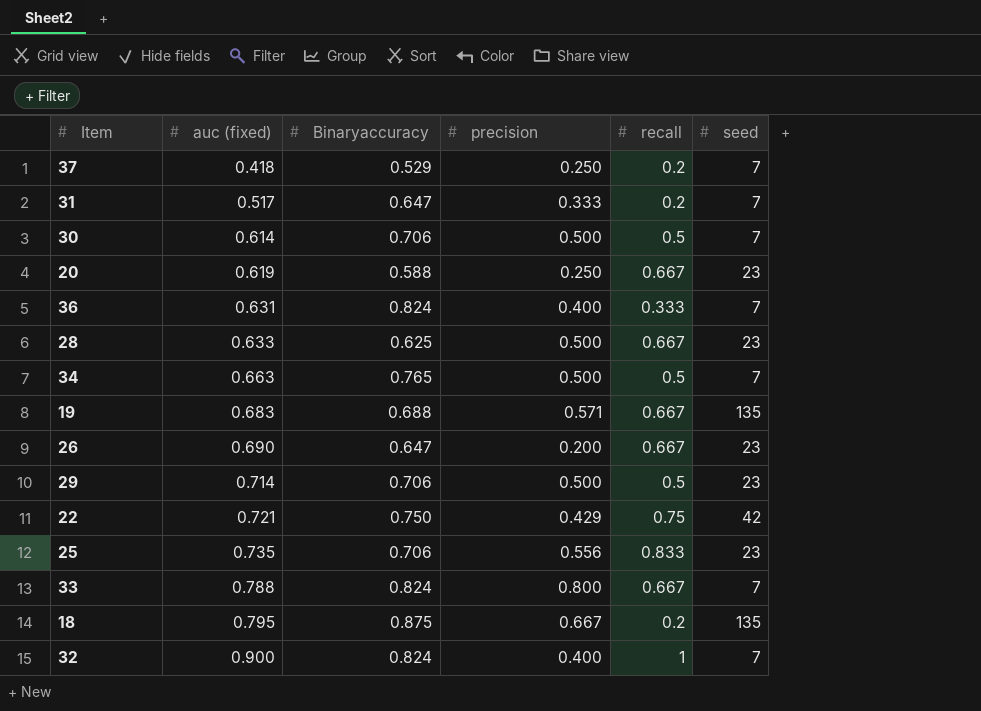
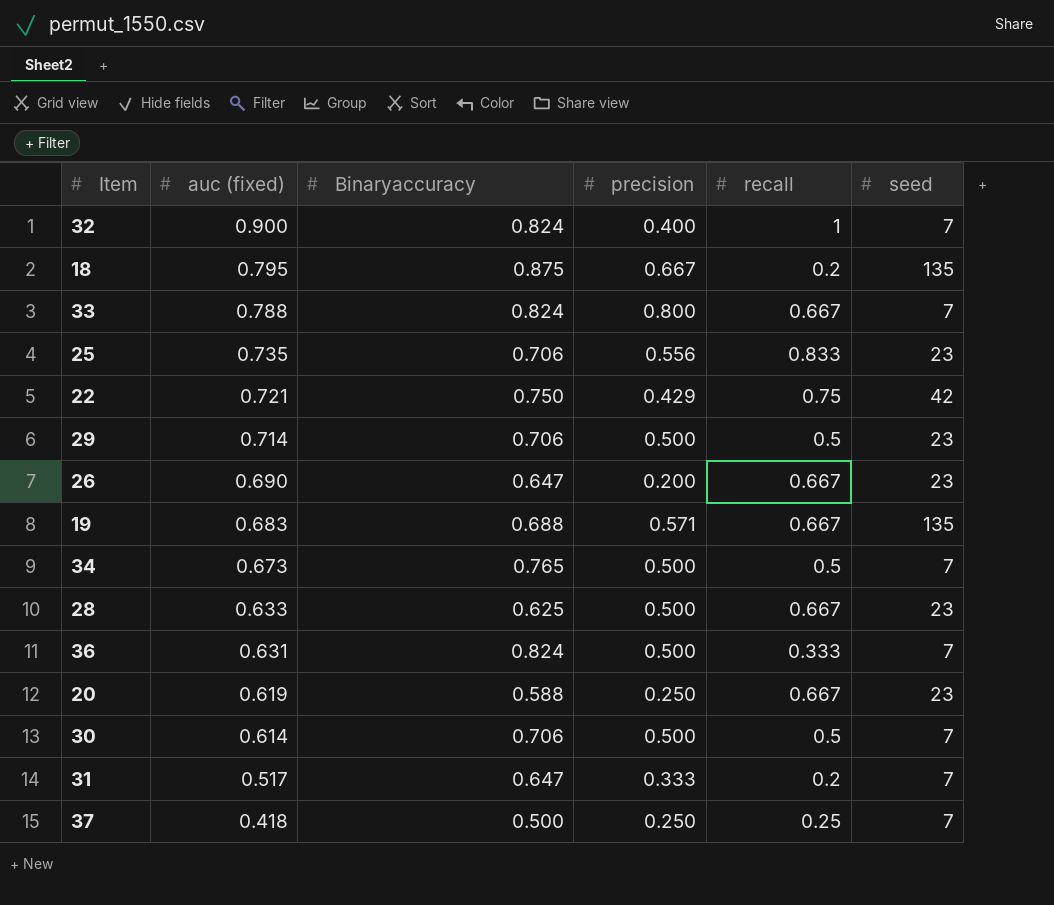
row order: auc (fixed) ascending -> auc (fixed) descending
34 | auc (fixed): 0.663 -> 0.673
36 | precision: 0.400 -> 0.500
37 | Binaryaccuracy: 0.529 -> 0.500
37 | recall: 0.2 -> 0.25

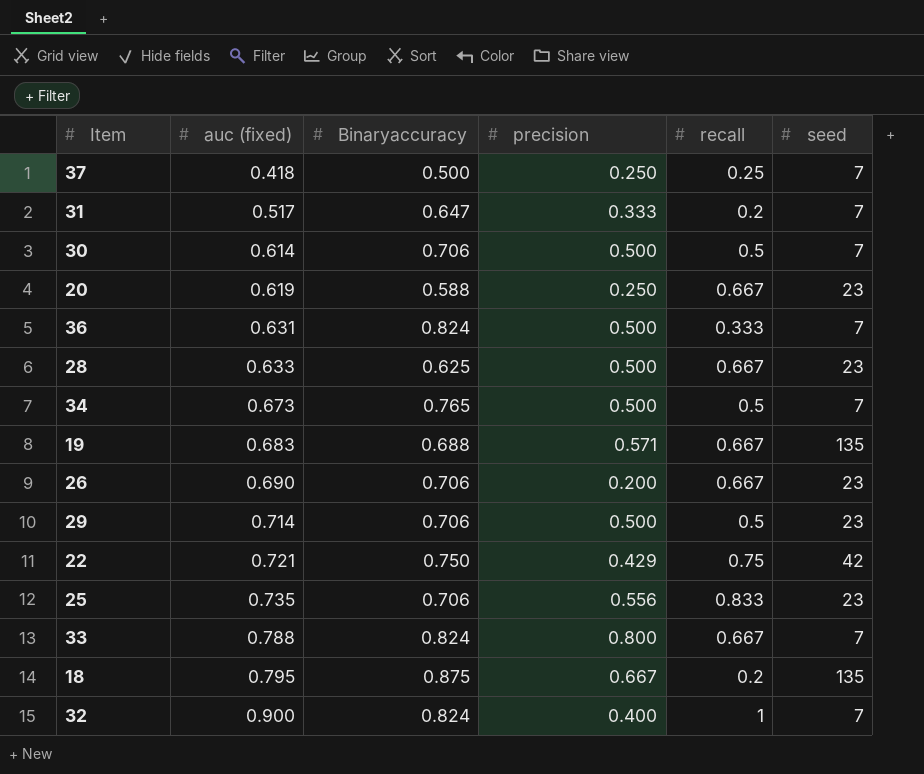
row order: auc (fixed) descending -> auc (fixed) ascending
26 | Binaryaccuracy: 0.647 -> 0.706

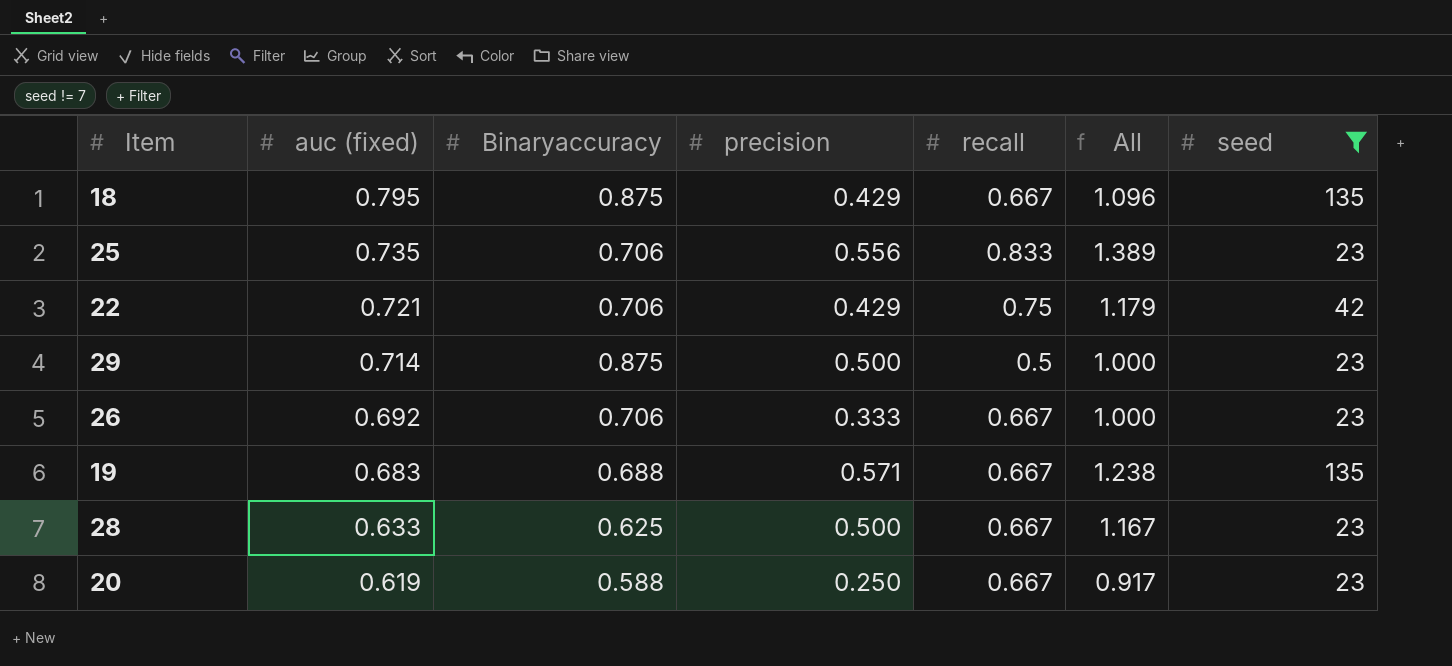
filter: none -> seed != 7
row order: auc (fixed) ascending -> auc (fixed) descending
column All | formula: none -> [precision] + [recall]
18 | precision: 0.667 -> 0.429
18 | recall: 0.2 -> 0.667
22 | Binaryaccuracy: 0.750 -> 0.706
29 | Binaryaccuracy: 0.706 -> 0.875
26 | auc (fixed): 0.690 -> 0.692
26 | precision: 0.200 -> 0.333

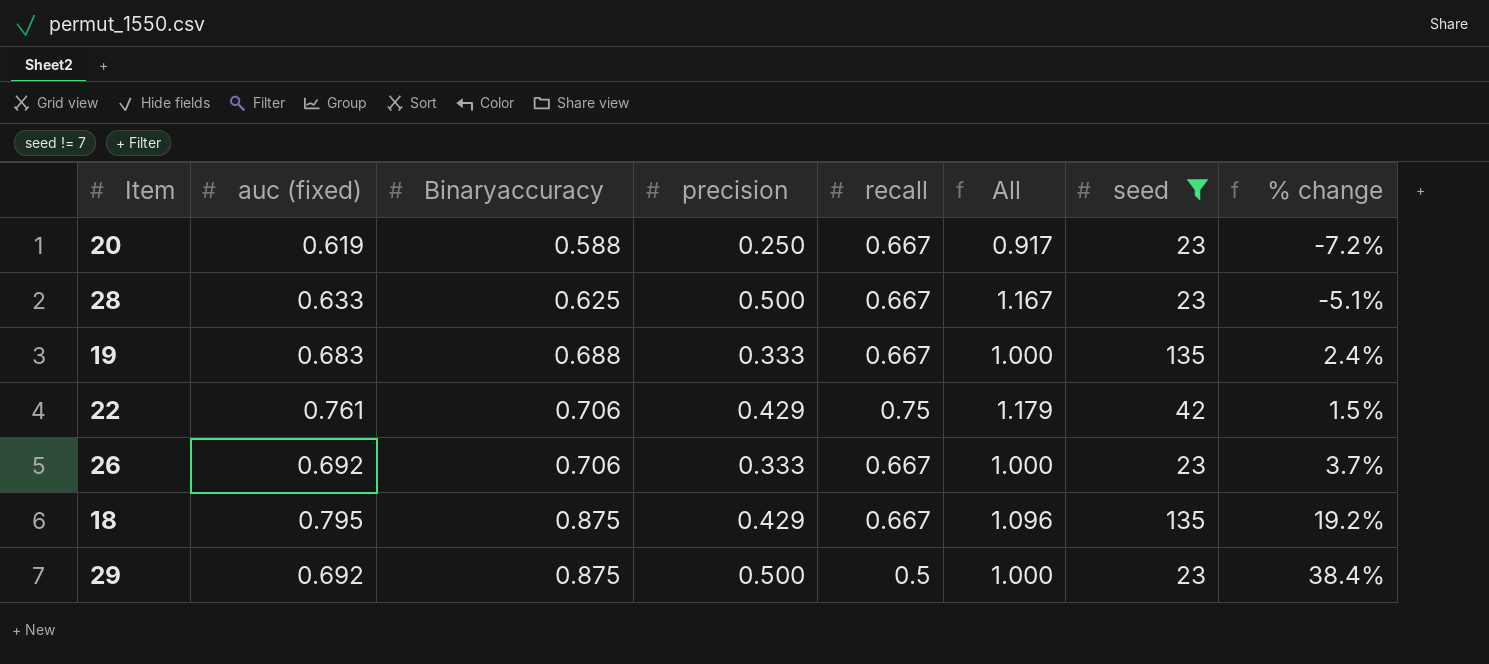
row order: auc (fixed) descending -> Binaryaccuracy ascending
column % change | formula: none -> ([auc (fixed)] - [recall]) / [recall]
row 25: 0.735 | 0.706 | 0.556 | 0.833 | 1.389 | 23 -> none
19 | precision: 0.571 -> 0.333
19 | All: 1.238 -> 1.000
22 | auc (fixed): 0.721 -> 0.761
29 | auc (fixed): 0.714 -> 0.692

